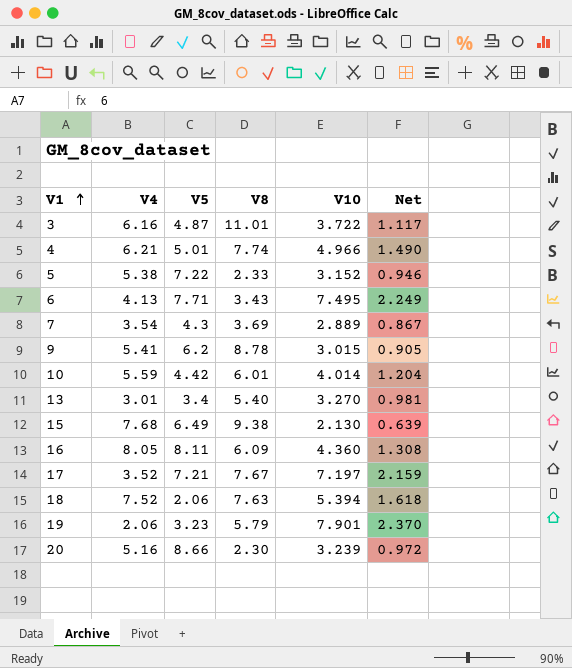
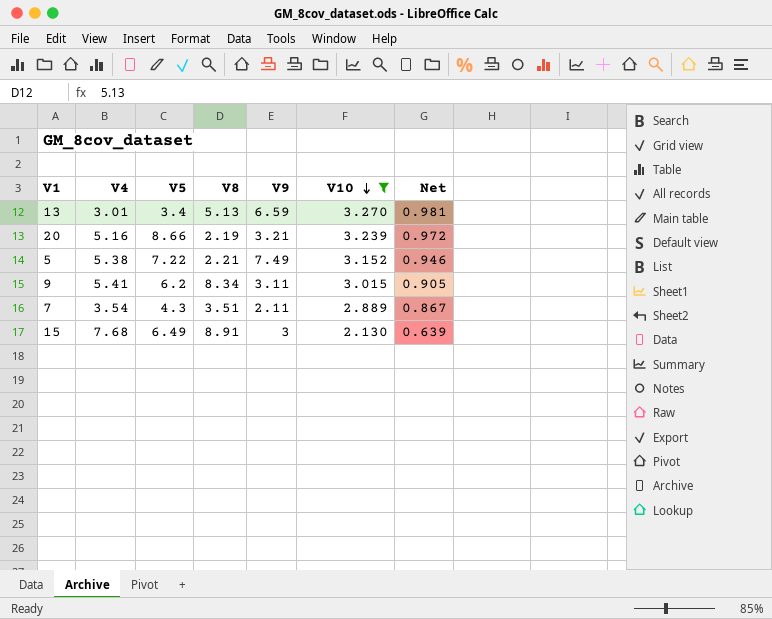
filter: none -> V10 <= 3.270
row order: V1 ascending -> V10 descending
column V9 | position: none -> 5
13 | V8: 5.40 -> 5.13
20 | V8: 2.30 -> 2.19
5 | V8: 2.33 -> 2.21
9 | V8: 8.78 -> 8.34
7 | V8: 3.69 -> 3.51
15 | V8: 9.38 -> 8.91

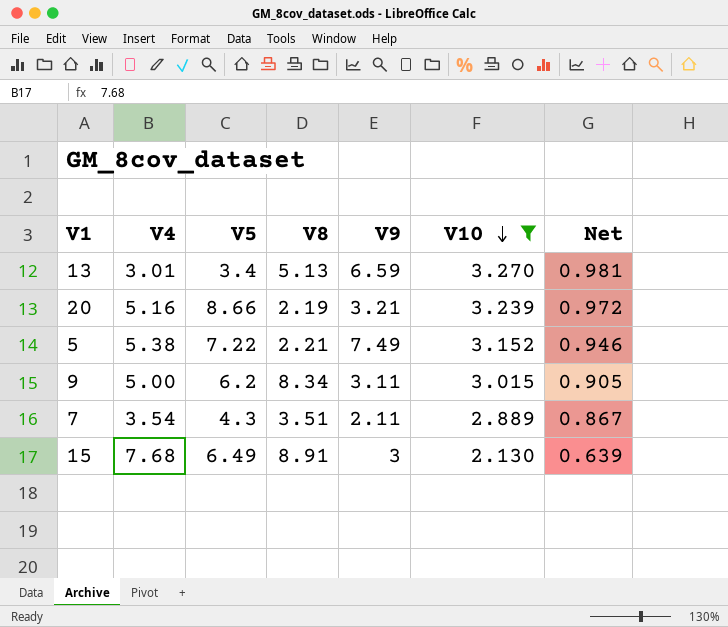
9 | V4: 5.41 -> 5.00

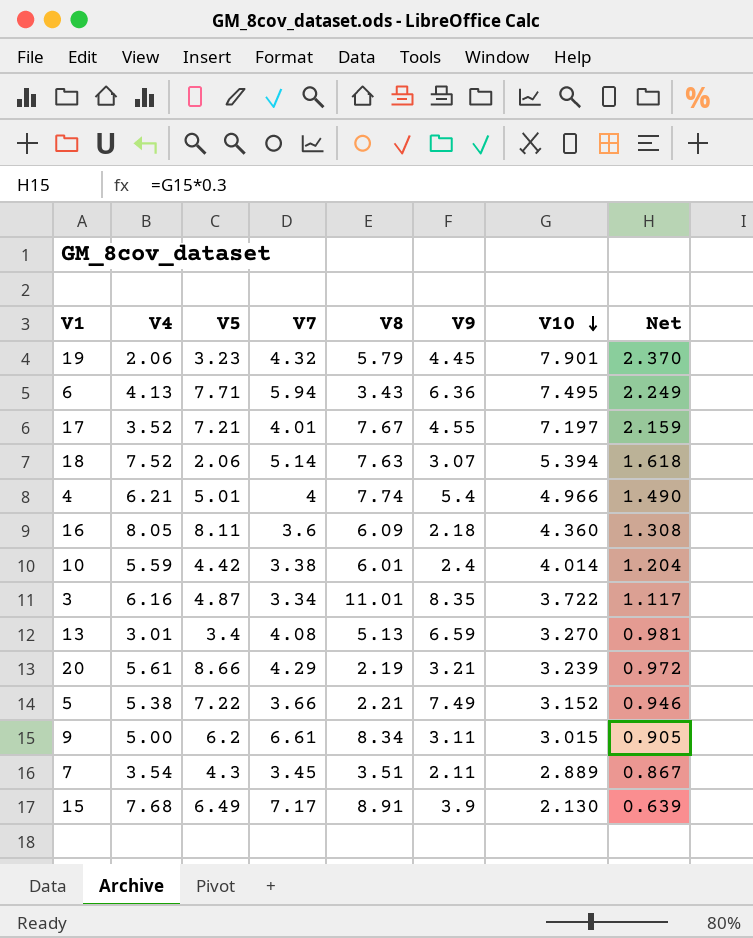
filter: V10 <= 3.270 -> none
column V7 | position: none -> 4
20 | V4: 5.16 -> 5.61
15 | V9: 3 -> 3.9

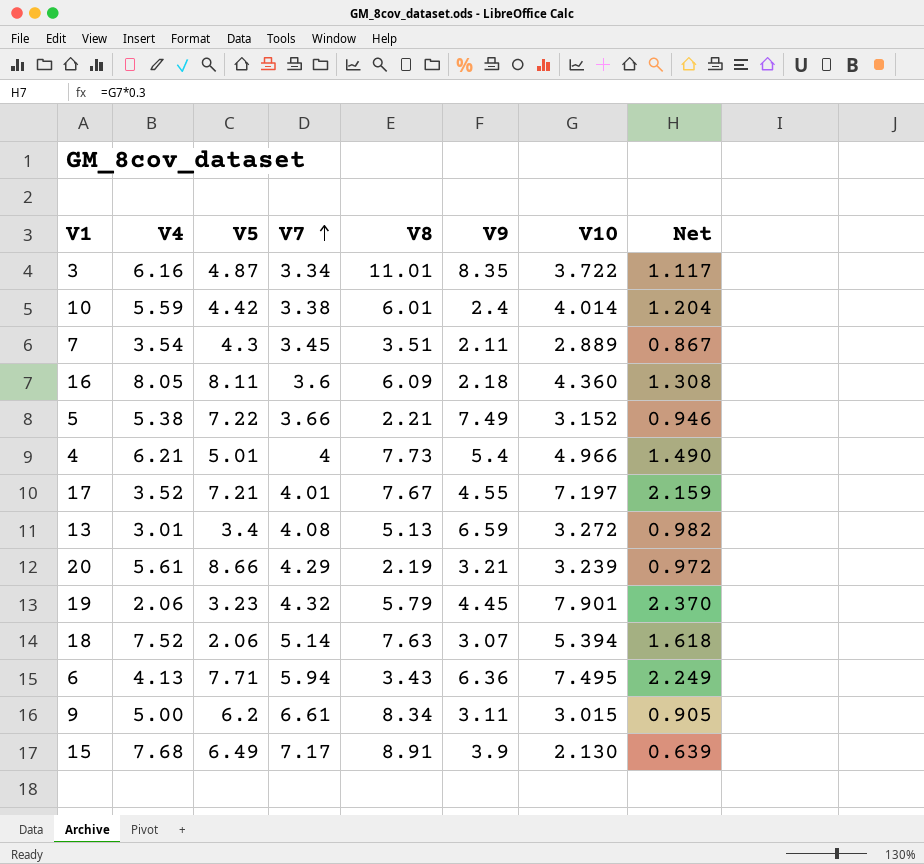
row order: V10 descending -> V7 ascending
4 | V8: 7.74 -> 7.73
13 | V10: 3.270 -> 3.272
13 | Net: 0.981 -> 0.982

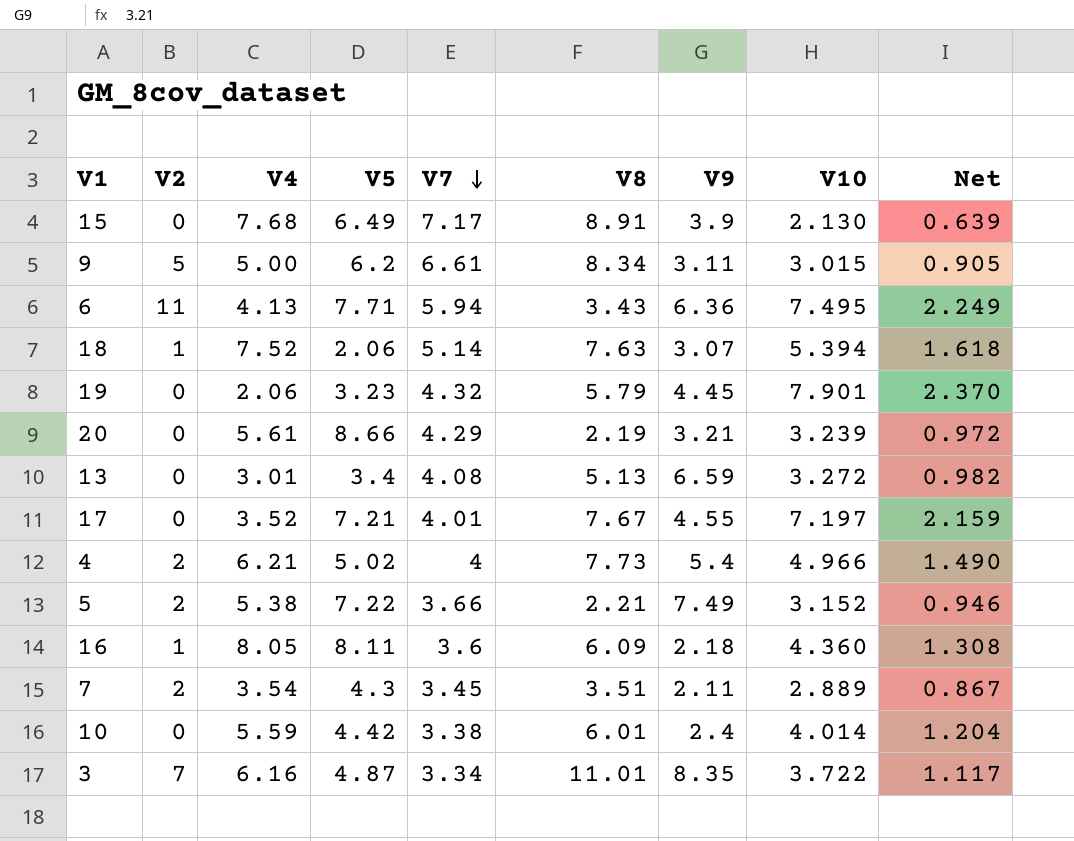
row order: V7 ascending -> V7 descending
column V2 | position: none -> 2
4 | V5: 5.01 -> 5.02

